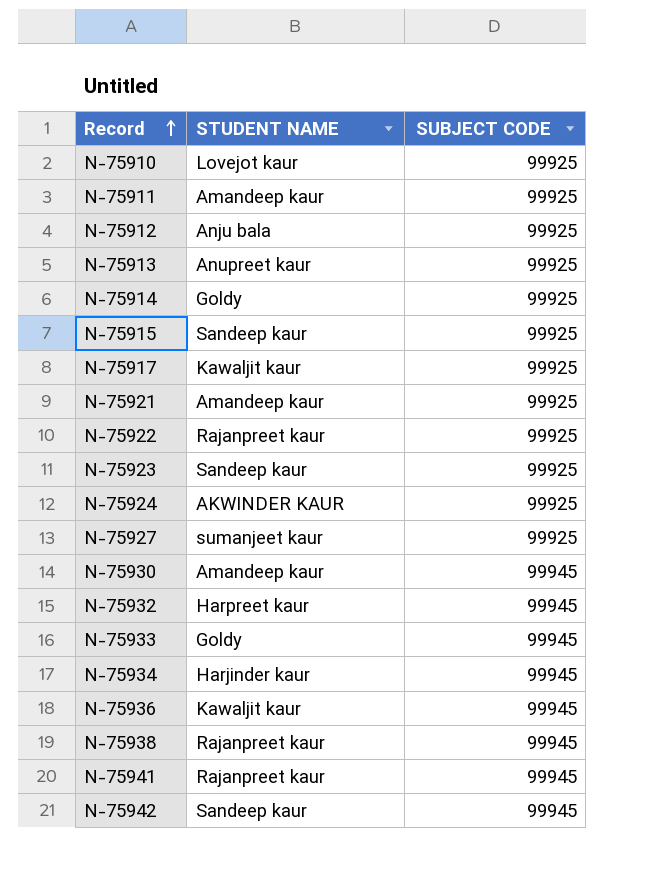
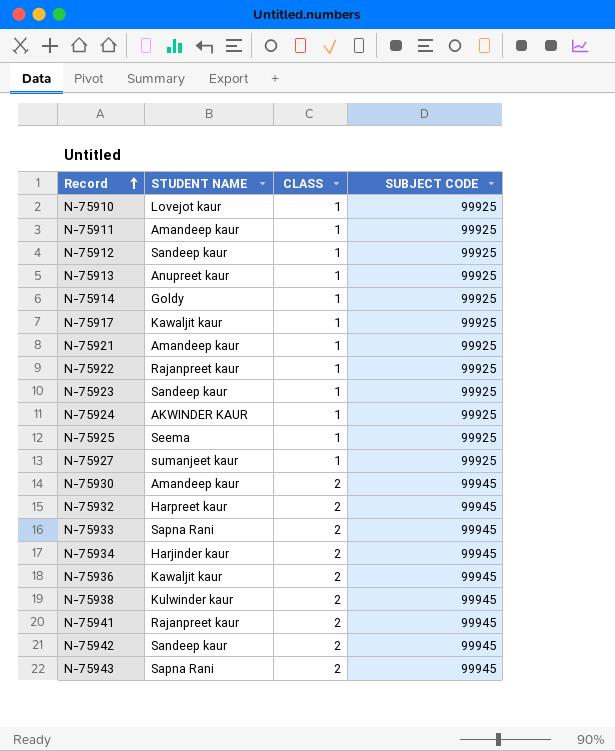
column CLASS | position: none -> 3
row N-75915: Sandeep kaur | 99925 -> none
N-75912 | STUDENT NAME: Anju bala -> Sandeep kaur
row N-75925: none -> Seema | 1 | 99925
N-75933 | STUDENT NAME: Goldy -> Sapna Rani
N-75938 | STUDENT NAME: Rajanpreet kaur -> Kulwinder kaur
row N-75943: none -> Sapna Rani | 2 | 99945

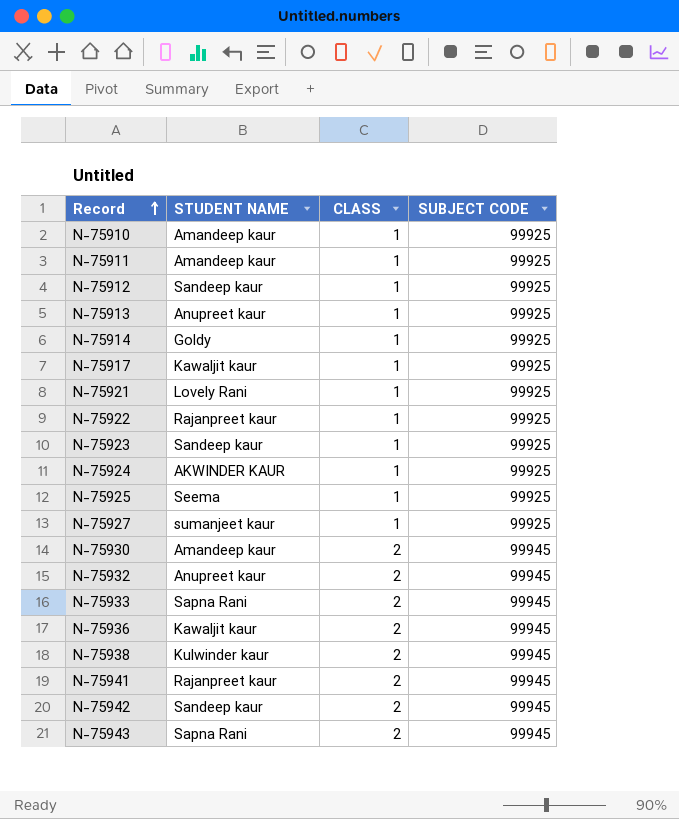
row N-75934: Harjinder kaur | 2 | 99945 -> none
N-75910 | STUDENT NAME: Lovejot kaur -> Amandeep kaur
N-75921 | STUDENT NAME: Amandeep kaur -> Lovely Rani
N-75932 | STUDENT NAME: Harpreet kaur -> Anupreet kaur

